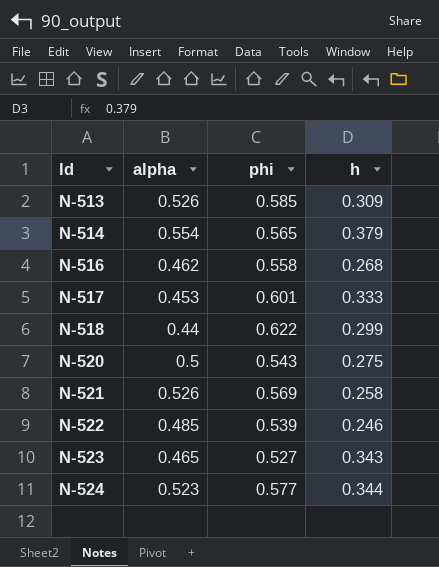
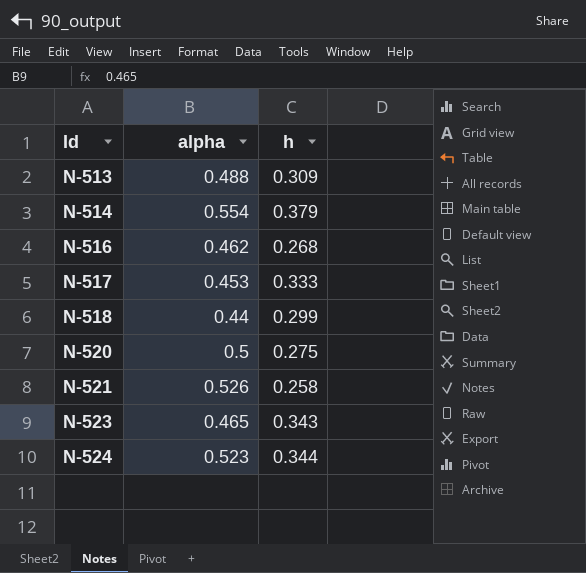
column phi | position: 3 -> none
row N-522: 0.485 | 0.539 | 0.246 -> none
N-513 | alpha: 0.526 -> 0.488

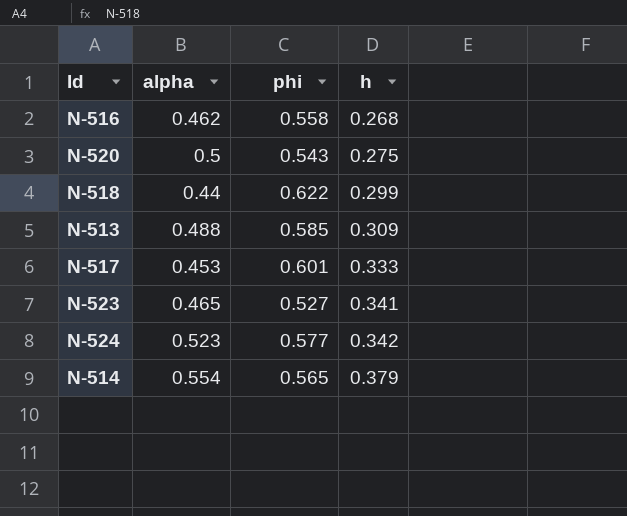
row order: Id ascending -> h ascending
column phi | position: none -> 3
row N-521: 0.526 | 0.258 -> none
N-523 | h: 0.343 -> 0.341
N-524 | h: 0.344 -> 0.342

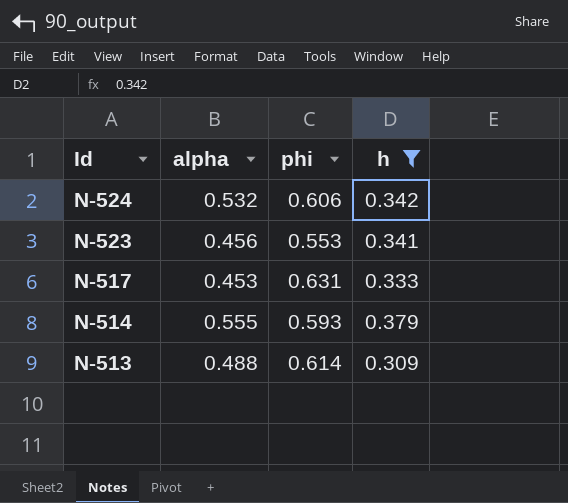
filter: none -> h >= 0.309
row order: h ascending -> Id descending
N-524 | alpha: 0.523 -> 0.532
N-524 | phi: 0.577 -> 0.606
N-523 | alpha: 0.465 -> 0.456
N-523 | phi: 0.527 -> 0.553
N-517 | phi: 0.601 -> 0.631
N-514 | alpha: 0.554 -> 0.555
N-514 | phi: 0.565 -> 0.593
N-513 | phi: 0.585 -> 0.614

